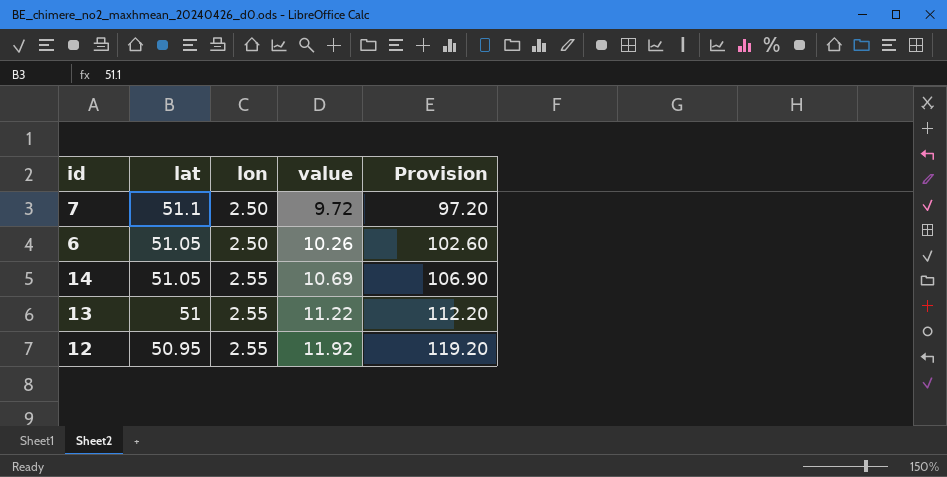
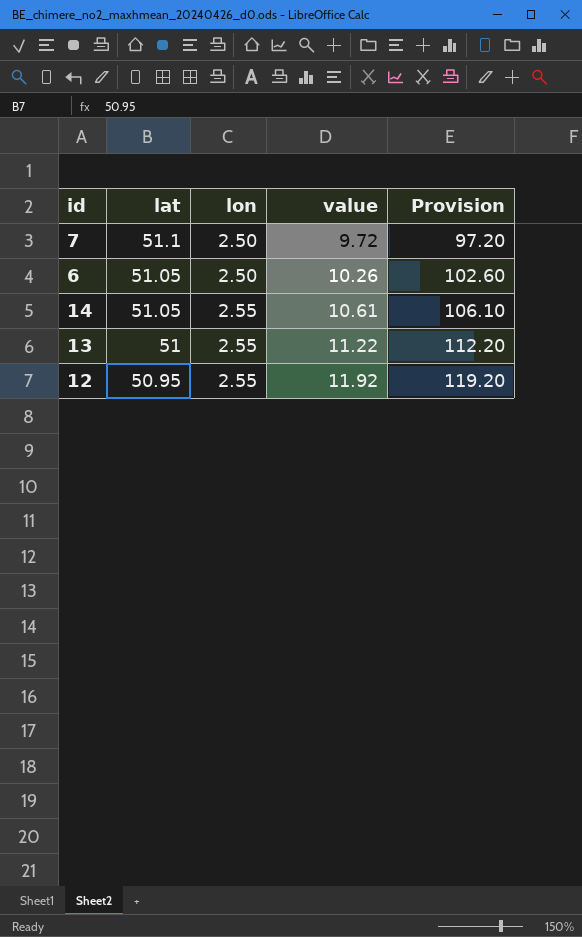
14 | value: 10.69 -> 10.61
14 | Provision: 106.90 -> 106.10

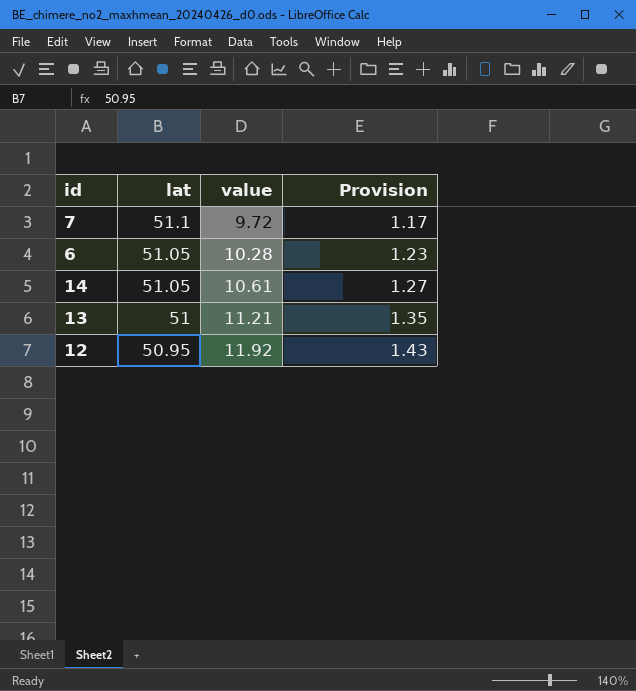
column lon | position: 3 -> none
column Provision | formula: [value] * 10 -> [value] * 0.12
6 | value: 10.26 -> 10.28
13 | value: 11.22 -> 11.21

